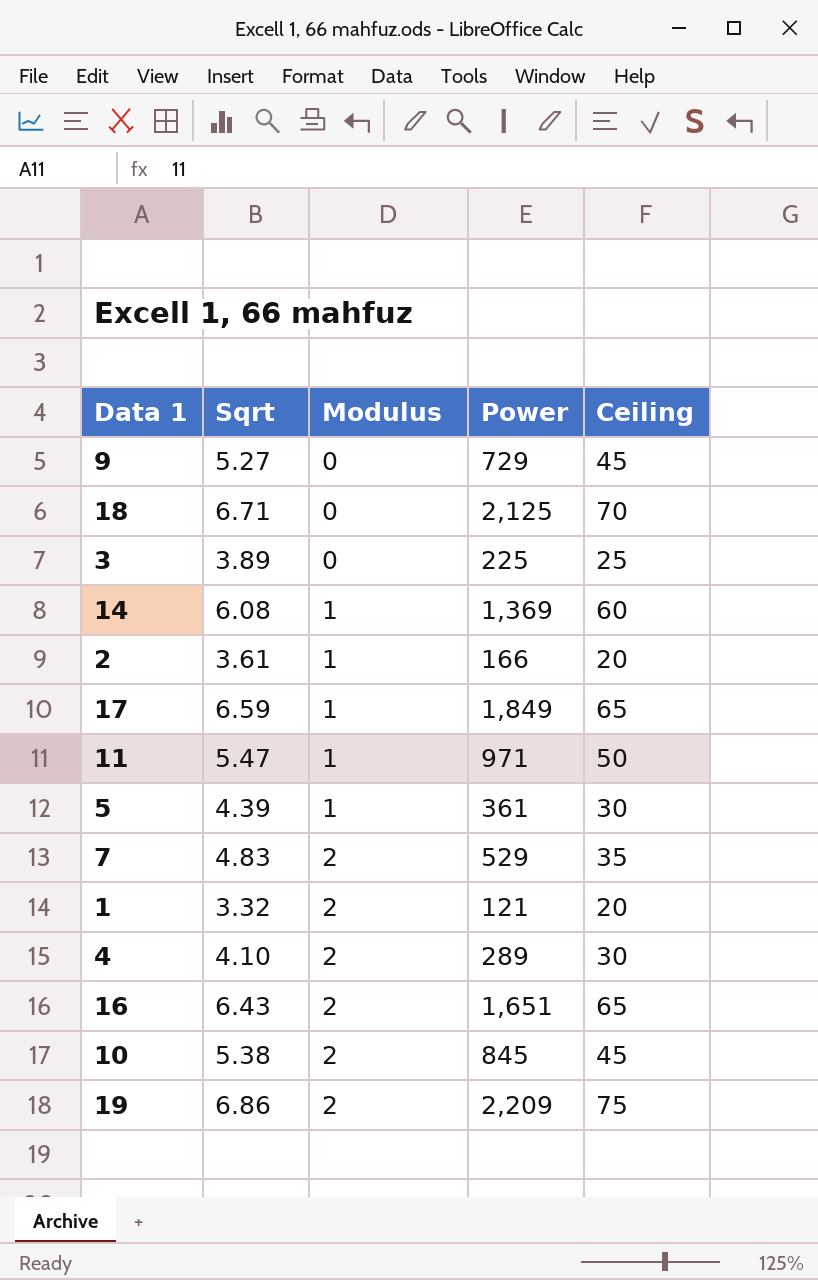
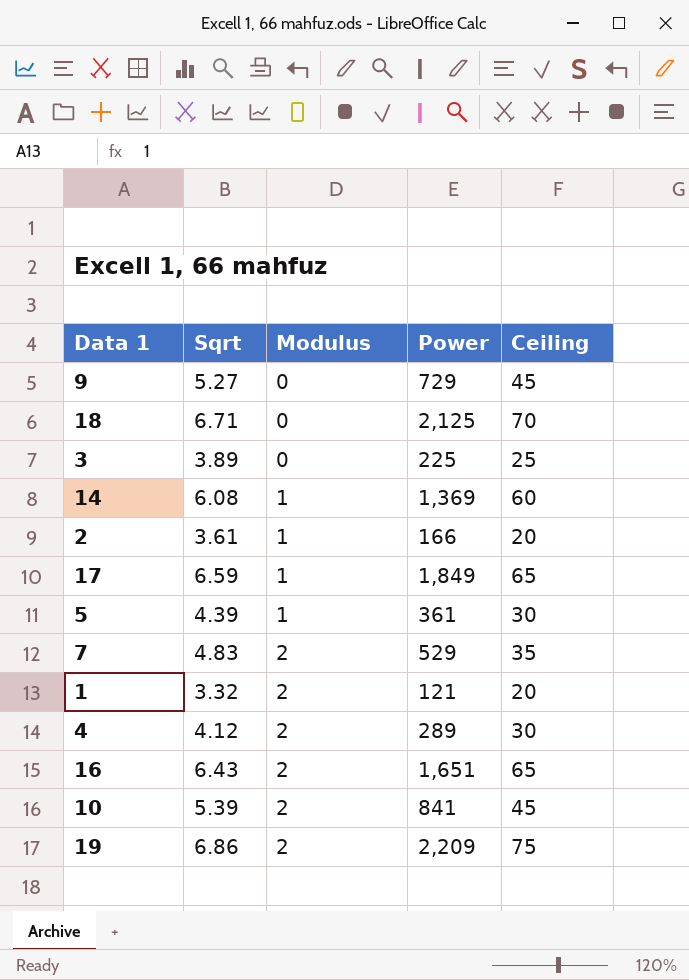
row 11: 5.47 | 1 | 971 | 50 -> none
4 | Sqrt: 4.10 -> 4.12
10 | Sqrt: 5.38 -> 5.39
10 | Power: 845 -> 841

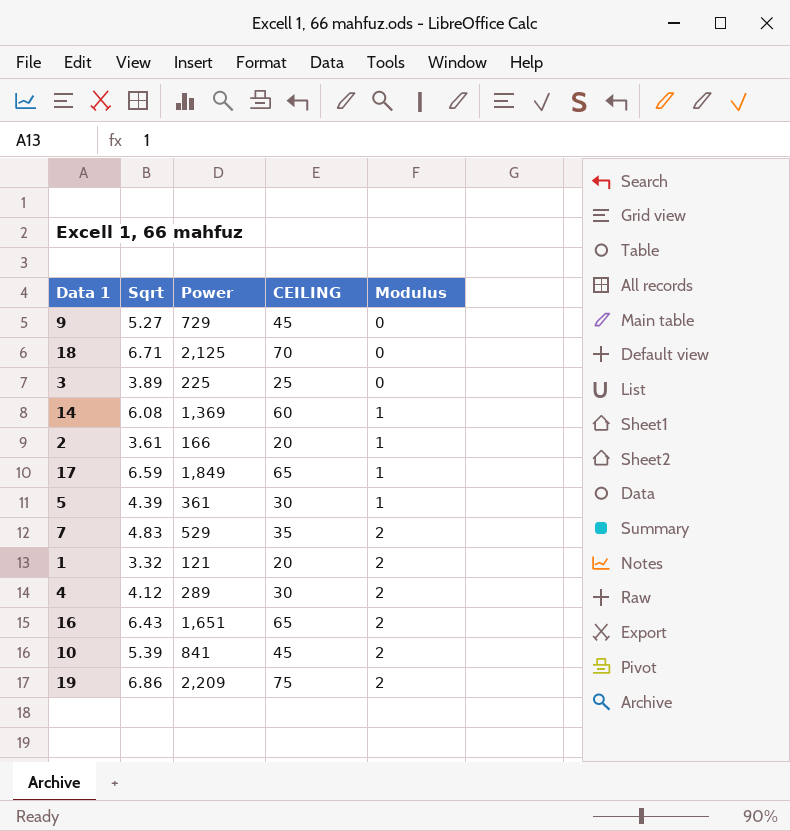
column name: Ceiling -> CEILING
column Modulus | position: 3 -> 5

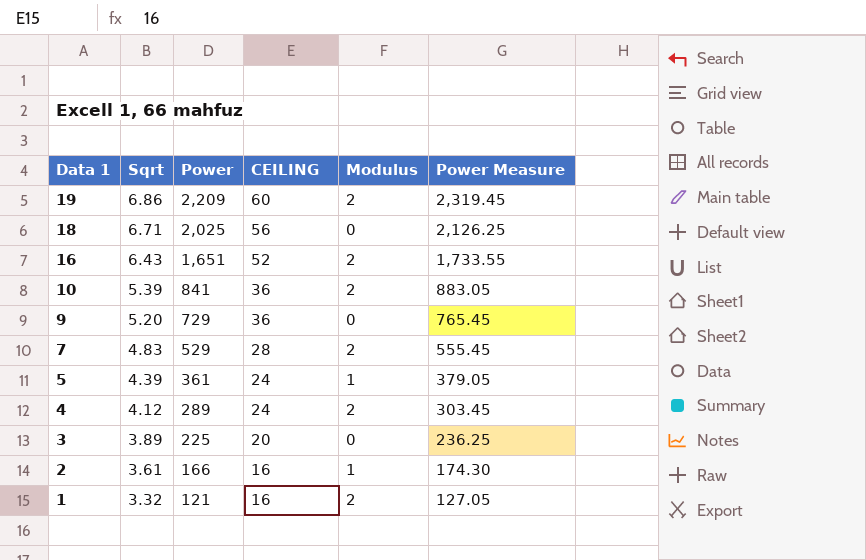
row order: Modulus ascending -> Data 1 descending
column Power Measure | formula: none -> [Power] * 1.05
row 14: 6.08 | 1,369 | 60 | 1 -> none
row 17: 6.59 | 1,849 | 65 | 1 -> none
19 | CEILING: 75 -> 60
18 | Power: 2,125 -> 2,025
18 | CEILING: 70 -> 56
16 | CEILING: 65 -> 52
10 | CEILING: 45 -> 36
9 | Sqrt: 5.27 -> 5.20
9 | CEILING: 45 -> 36
7 | CEILING: 35 -> 28
5 | CEILING: 30 -> 24
4 | CEILING: 30 -> 24
3 | CEILING: 25 -> 20
2 | CEILING: 20 -> 16
1 | CEILING: 20 -> 16

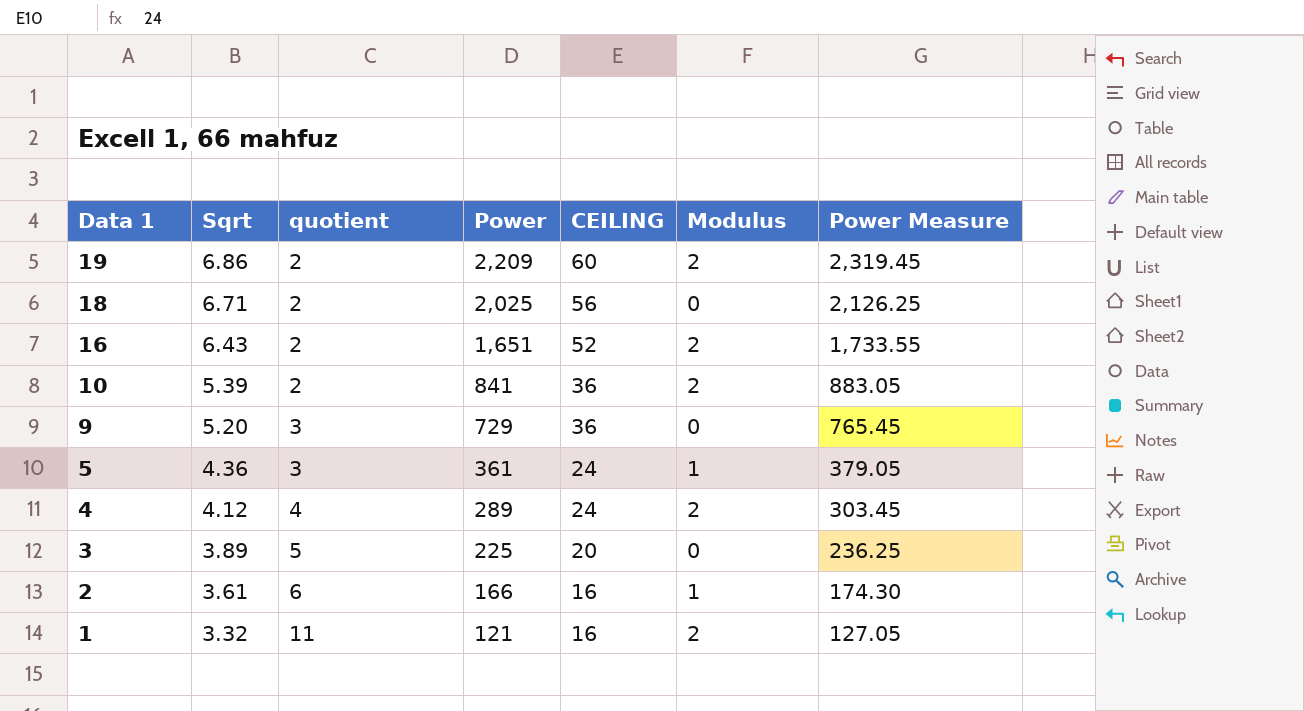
column quotient | position: none -> 3
row 7: 4.83 | 529 | 28 | 2 | 555.45 -> none
5 | Sqrt: 4.39 -> 4.36

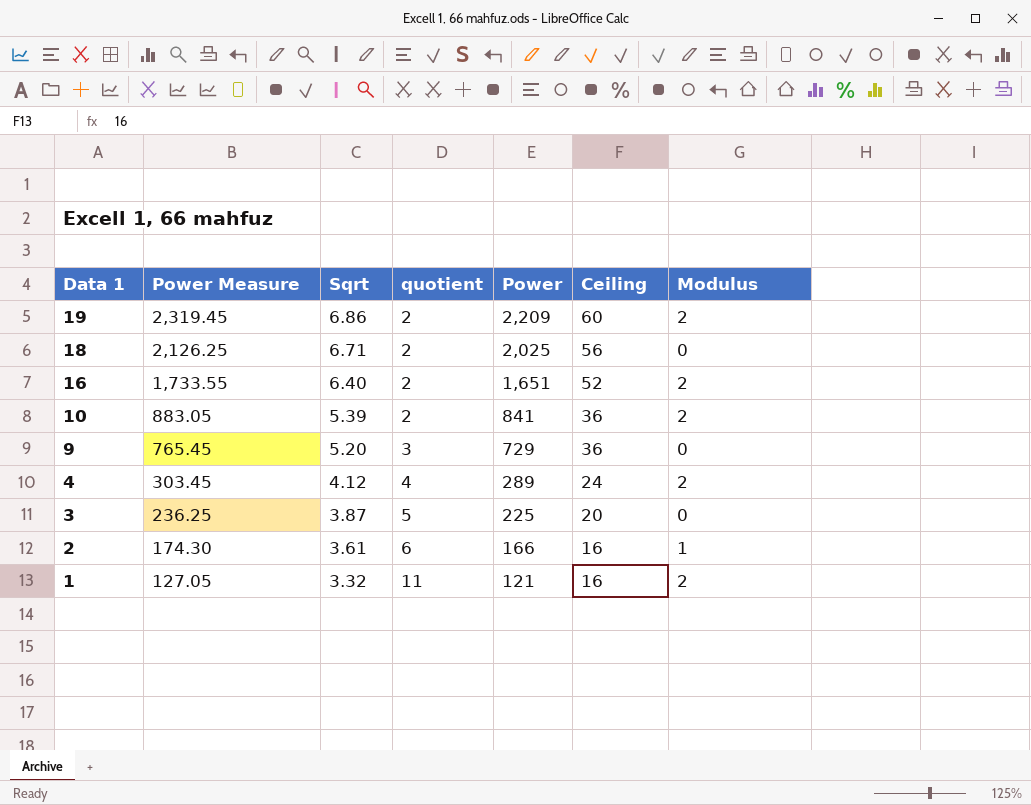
column Power Measure | position: 7 -> 2
column name: CEILING -> Ceiling
row 5: 4.36 | 3 | 361 | 24 | 1 | 379.05 -> none
16 | Sqrt: 6.43 -> 6.40
3 | Sqrt: 3.89 -> 3.87

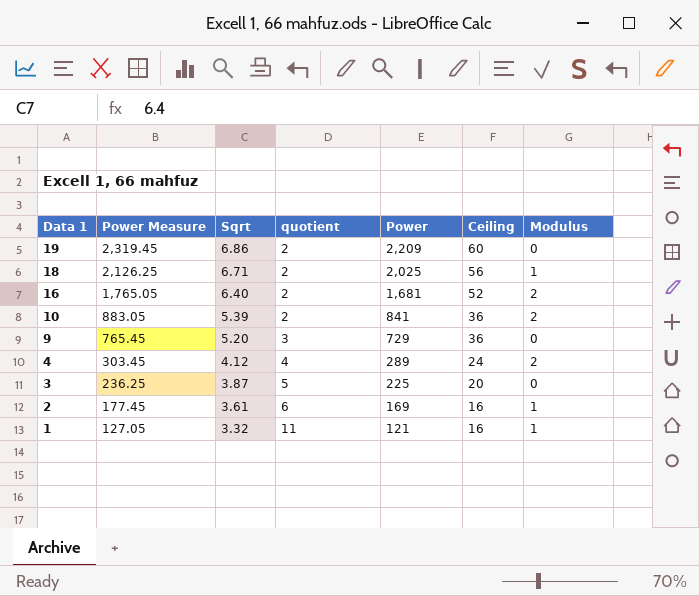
19 | Modulus: 2 -> 0
18 | Modulus: 0 -> 1
16 | Power Measure: 1,733.55 -> 1,765.05
16 | Power: 1,651 -> 1,681
2 | Power Measure: 174.30 -> 177.45
2 | Power: 166 -> 169
1 | Modulus: 2 -> 1

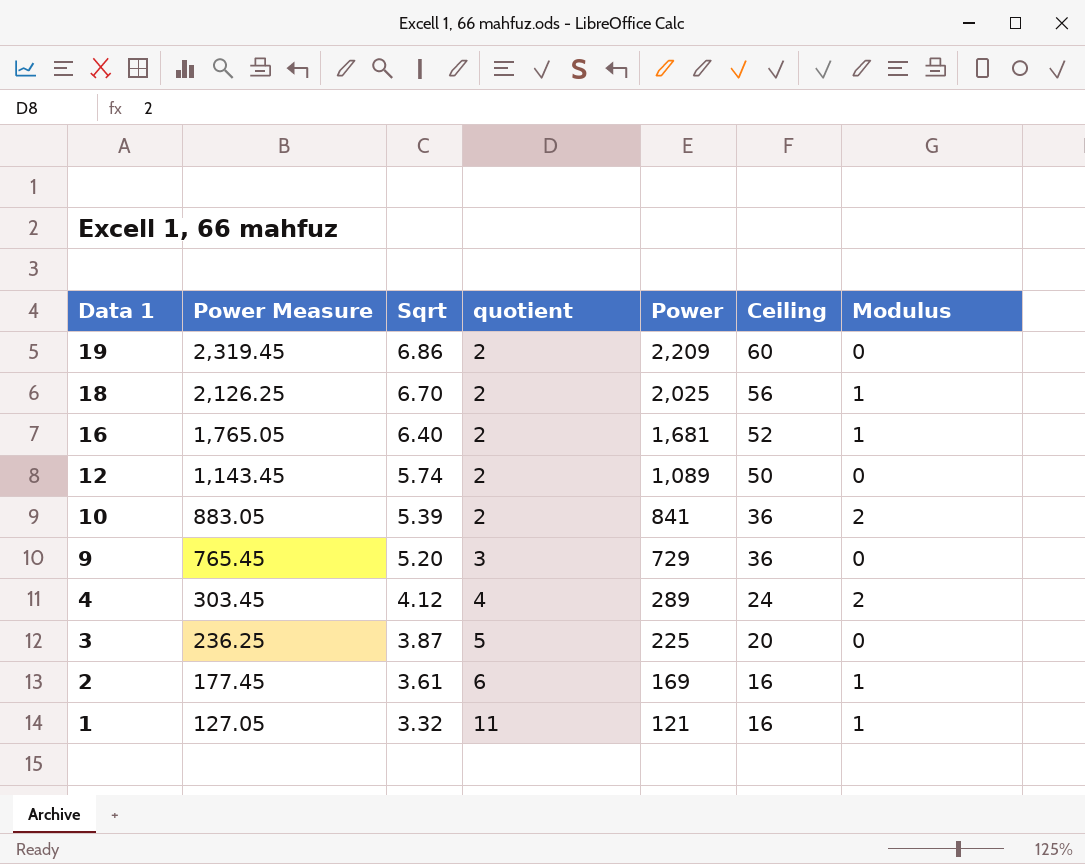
18 | Sqrt: 6.71 -> 6.70
16 | Modulus: 2 -> 1
row 12: none -> 1,143.45 | 5.74 | 2 | 1,089 | 50 | 0

